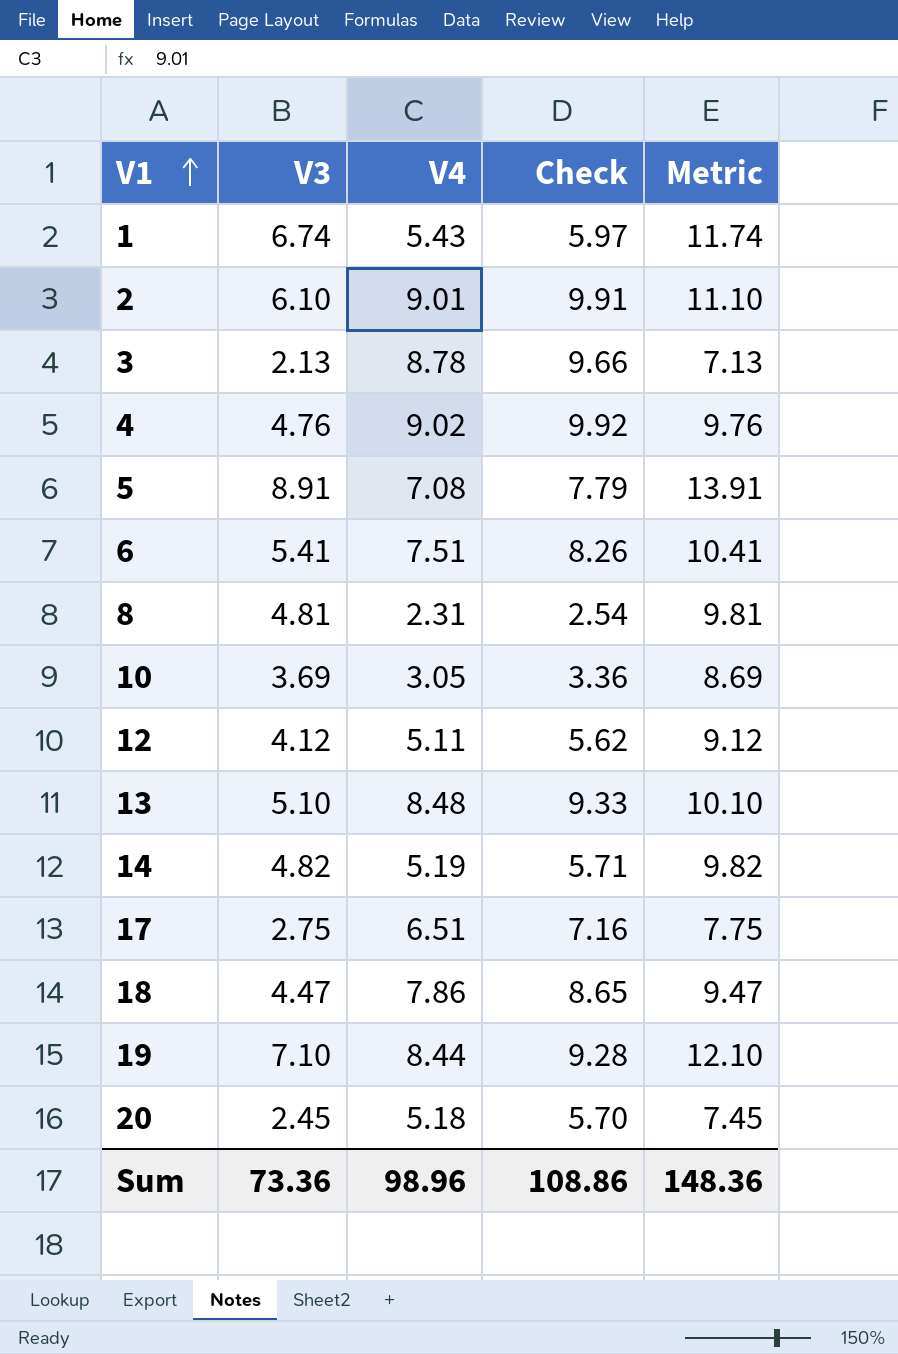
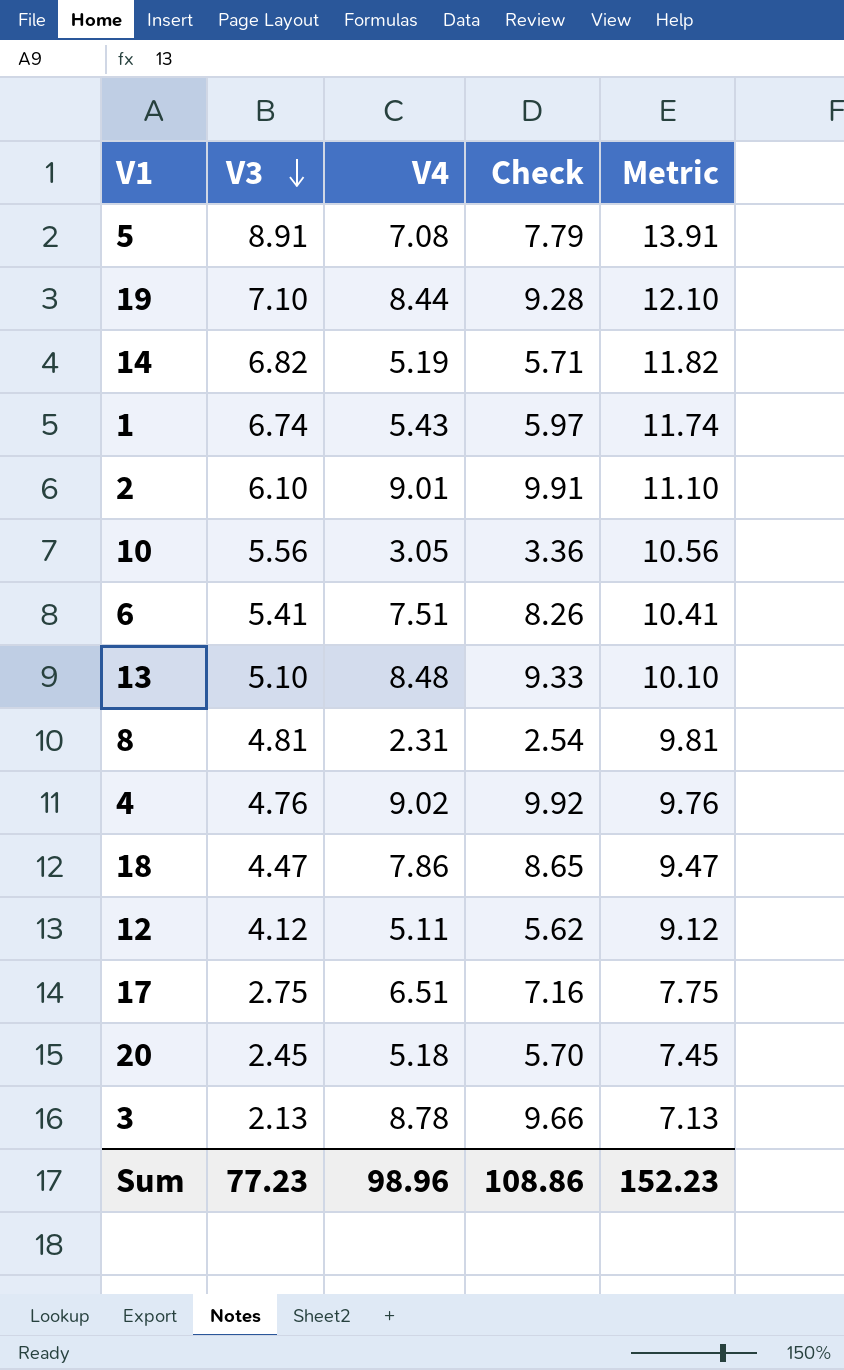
row order: V1 ascending -> V3 descending
14 | V3: 4.82 -> 6.82
14 | Metric: 9.82 -> 11.82
10 | V3: 3.69 -> 5.56
10 | Metric: 8.69 -> 10.56
Sum | V3: 73.36 -> 77.23
Sum | Metric: 148.36 -> 152.23

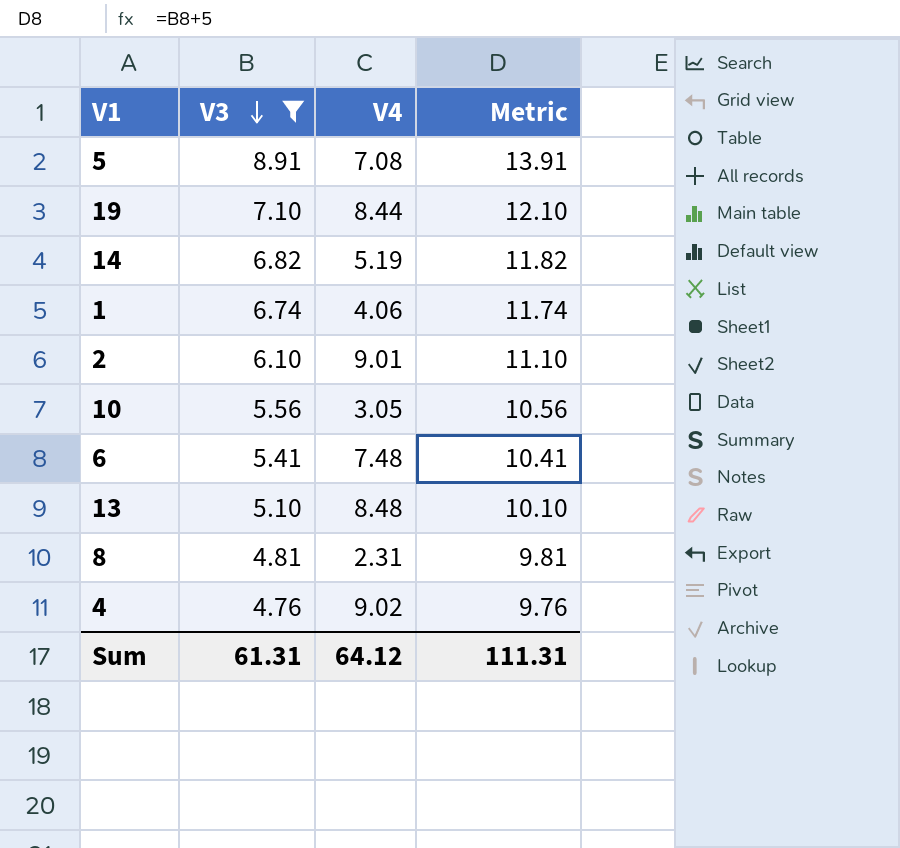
filter: none -> V3 >= 4.76
column Check | formula: [V4] * 1.1 -> none
1 | V4: 5.43 -> 4.06
6 | V4: 7.51 -> 7.48
Sum | V3: 77.23 -> 61.31
Sum | V4: 98.96 -> 64.12
Sum | Metric: 152.23 -> 111.31

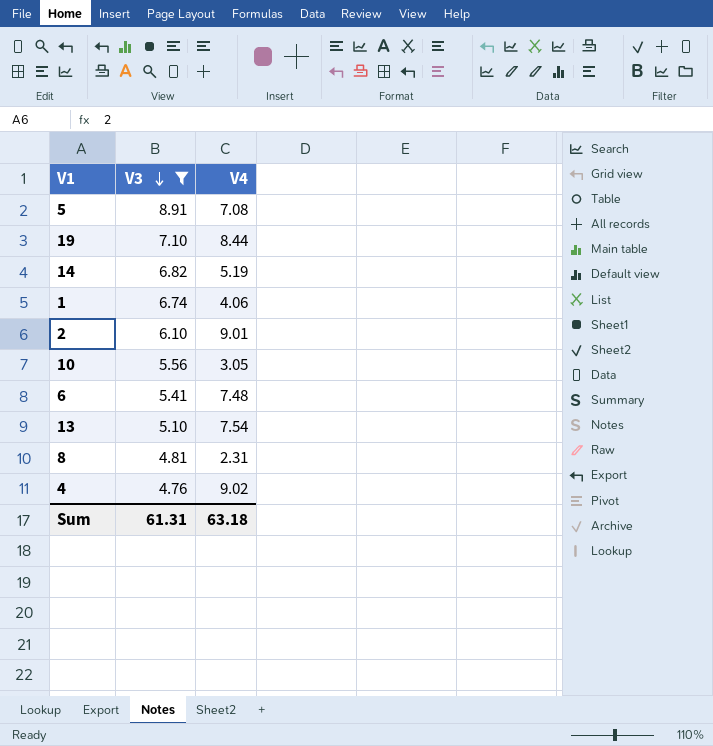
column Metric | formula: [V3] + 5 -> none
13 | V4: 8.48 -> 7.54
Sum | V4: 64.12 -> 63.18

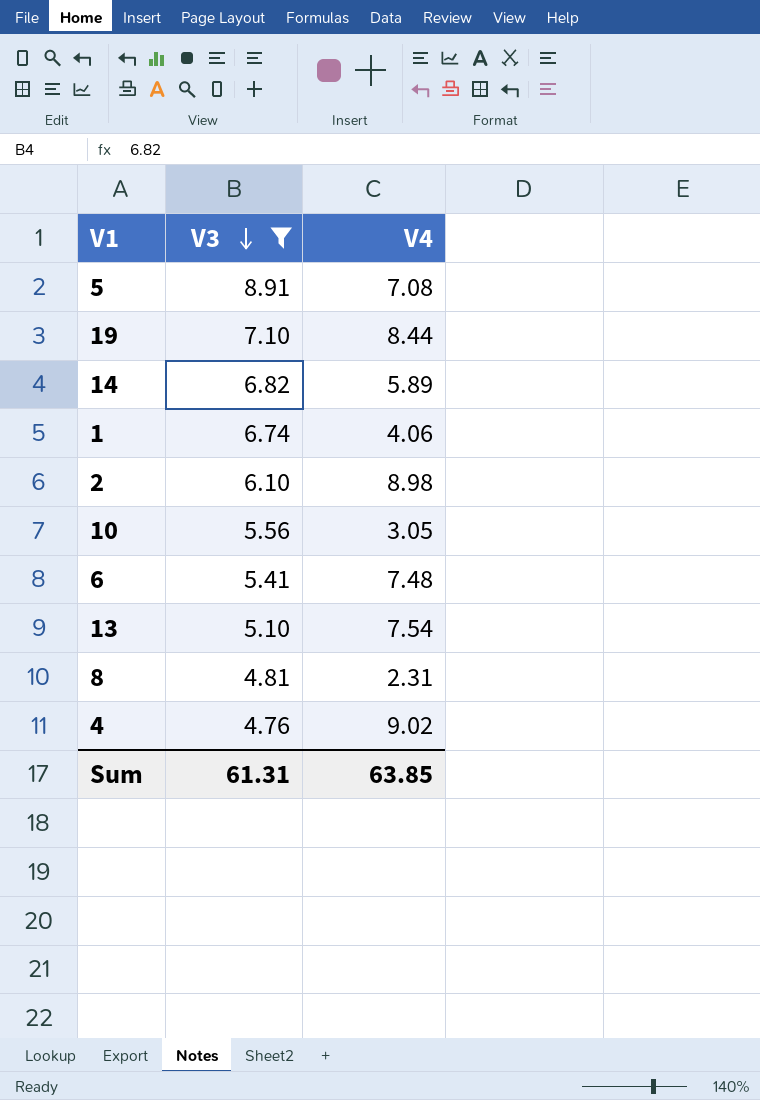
14 | V4: 5.19 -> 5.89
2 | V4: 9.01 -> 8.98
Sum | V4: 63.18 -> 63.85

